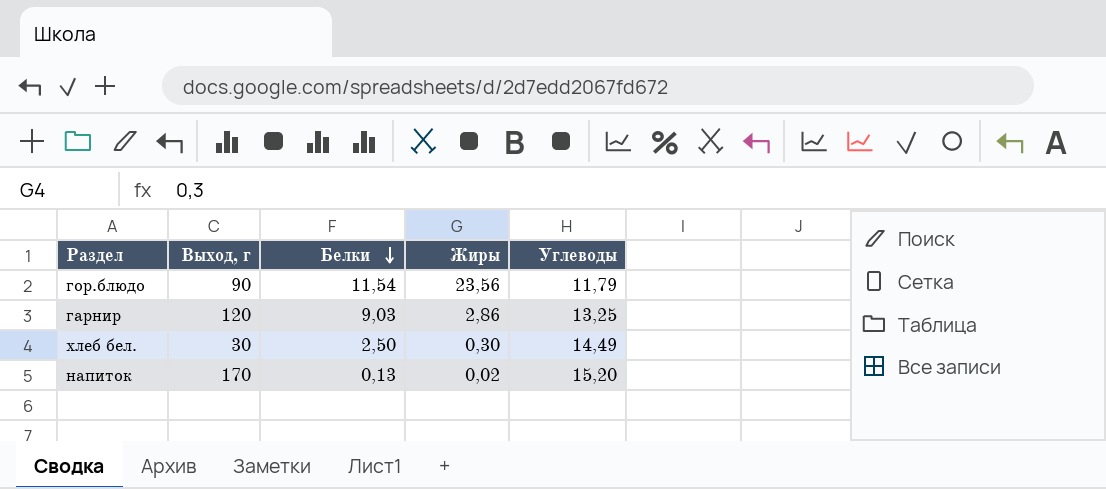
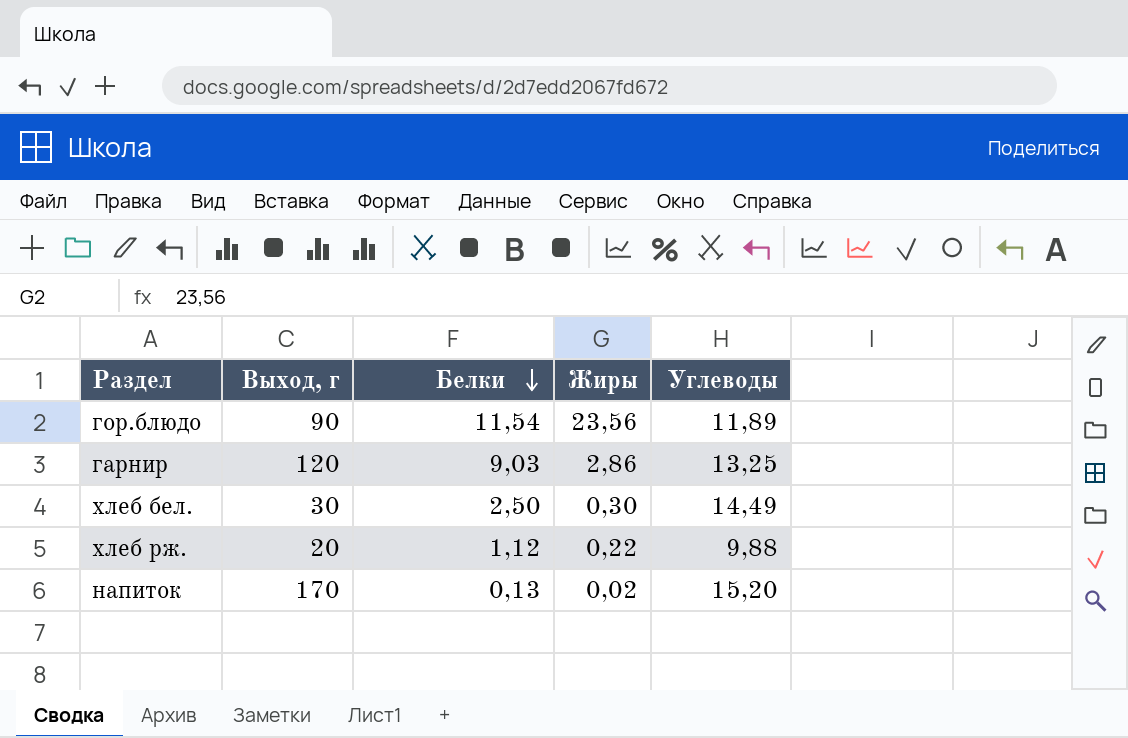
гор.блюдо | Углеводы: 11,79 -> 11,89
row хлеб рж.: none -> 20 | 1,12 | 0,22 | 9,88

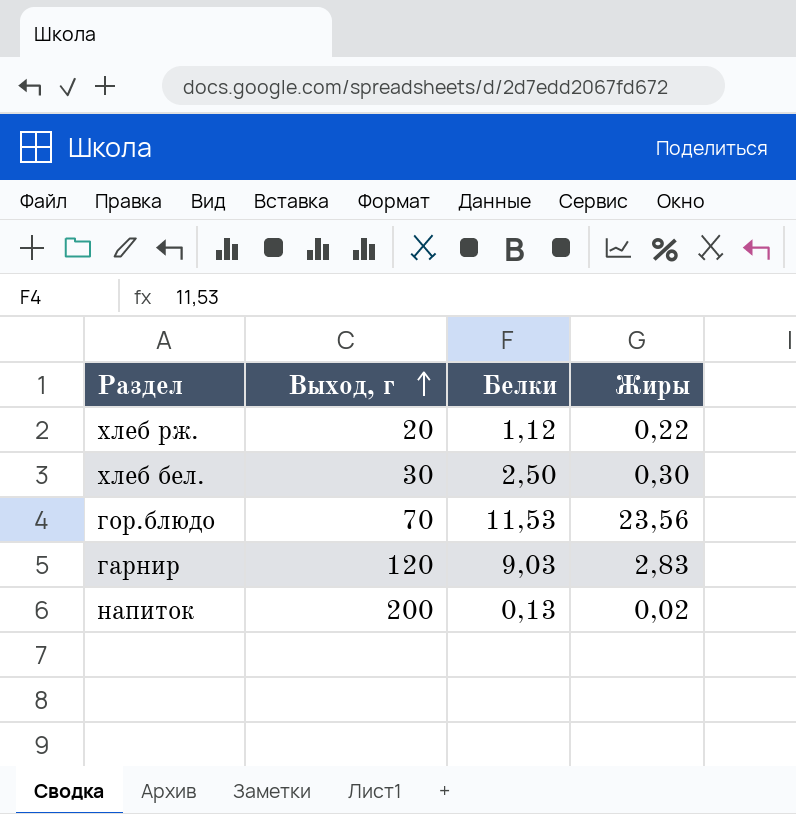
row order: Белки descending -> Выход, г ascending
column Углеводы | position: 5 -> none
гор.блюдо | Выход, г: 90 -> 70
гор.блюдо | Белки: 11,54 -> 11,53
гарнир | Жиры: 2,86 -> 2,83
напиток | Выход, г: 170 -> 200

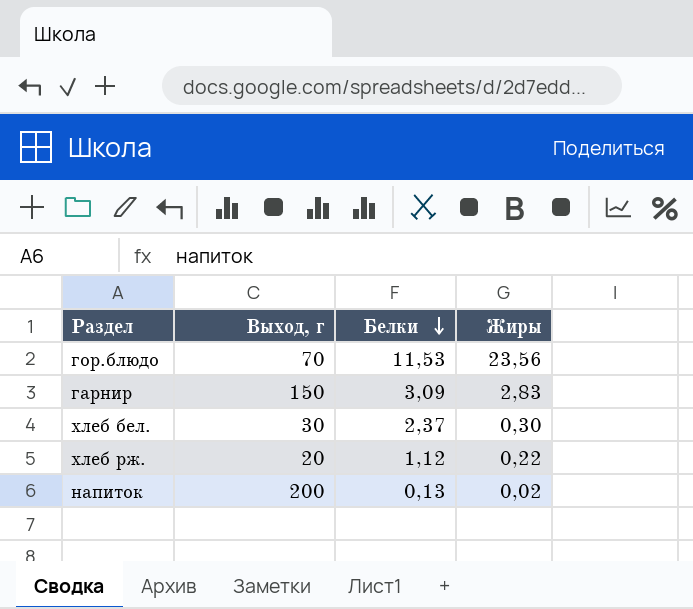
row order: Выход, г ascending -> Белки descending
гарнир | Выход, г: 120 -> 150
гарнир | Белки: 9,03 -> 3,09
хлеб бел. | Белки: 2,50 -> 2,37

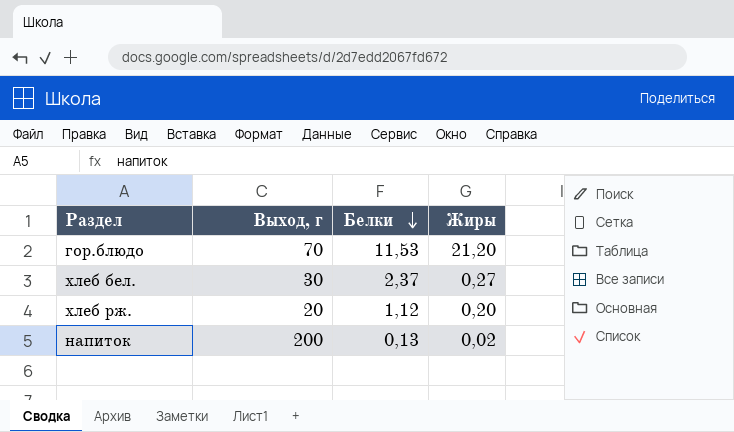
row гарнир: 150 | 3,09 | 2,83 -> none
гор.блюдо | Жиры: 23,56 -> 21,20
хлеб бел. | Жиры: 0,30 -> 0,27
хлеб рж. | Жиры: 0,22 -> 0,20

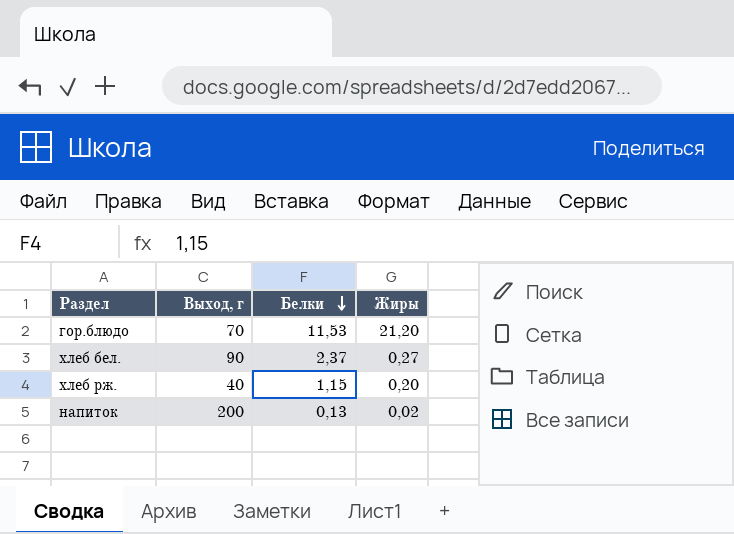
хлеб бел. | Выход, г: 30 -> 90
хлеб рж. | Выход, г: 20 -> 40
хлеб рж. | Белки: 1,12 -> 1,15

